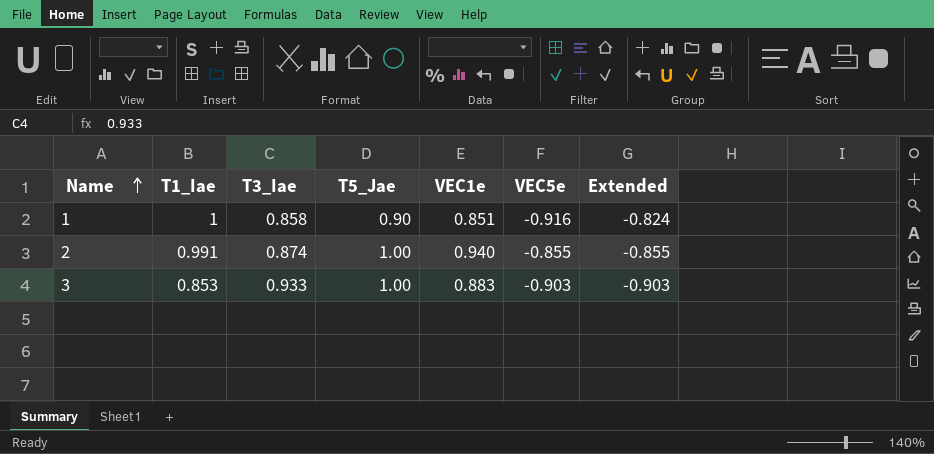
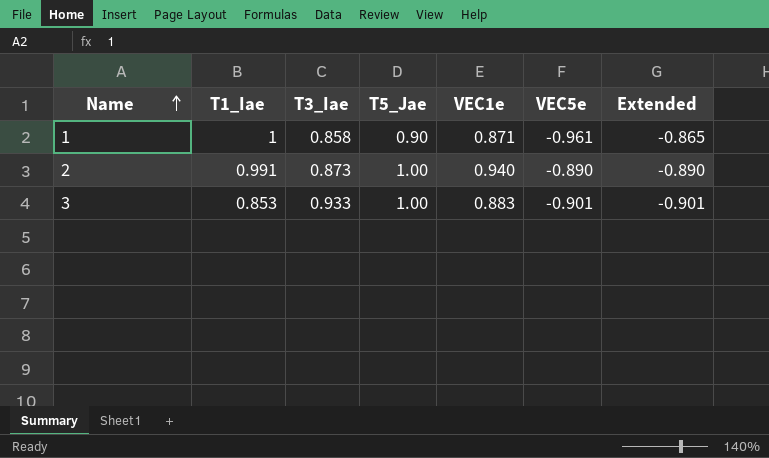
1 | VEC1e: 0.851 -> 0.871
1 | VEC5e: -0.916 -> -0.961
1 | Extended: -0.824 -> -0.865
2 | T3_Iae: 0.874 -> 0.873
2 | VEC5e: -0.855 -> -0.890
2 | Extended: -0.855 -> -0.890
3 | VEC5e: -0.903 -> -0.901
3 | Extended: -0.903 -> -0.901

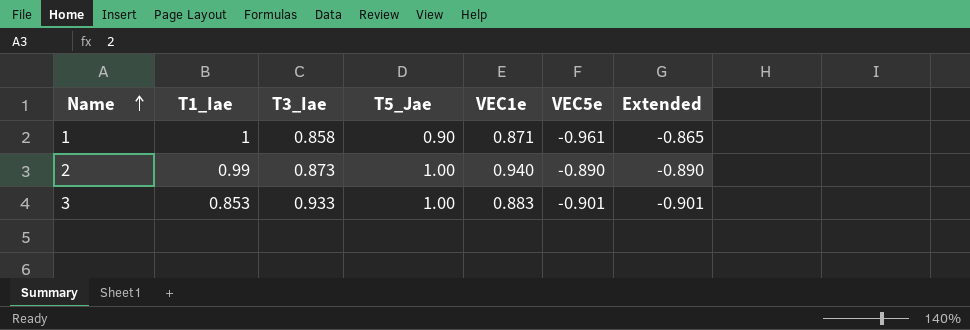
2 | T1_Iae: 0.991 -> 0.99

